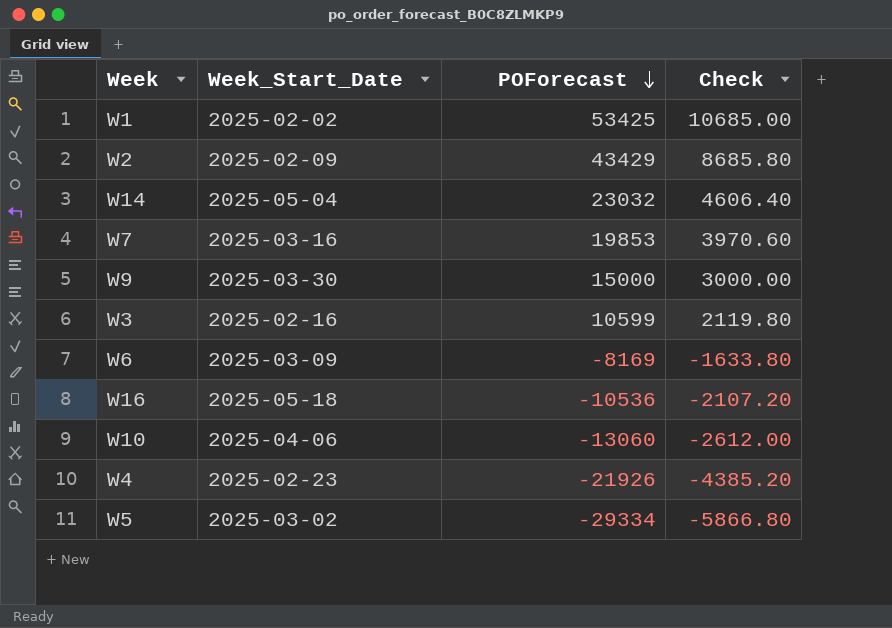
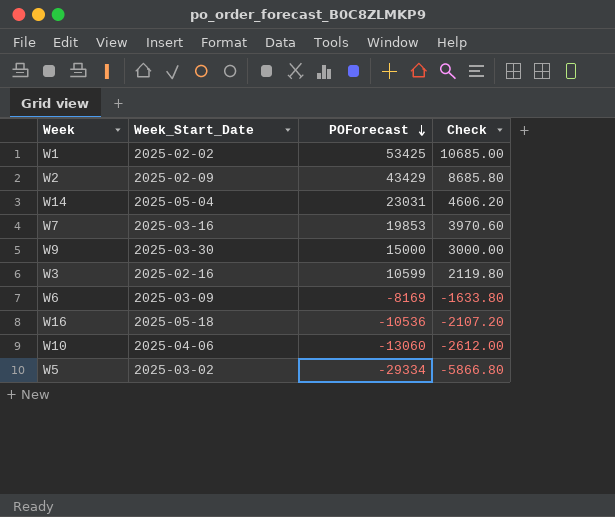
row W4: 2025-02-23 | -21926 | -4385.20 -> none
W14 | POForecast: 23032 -> 23031
W14 | Check: 4606.40 -> 4606.20

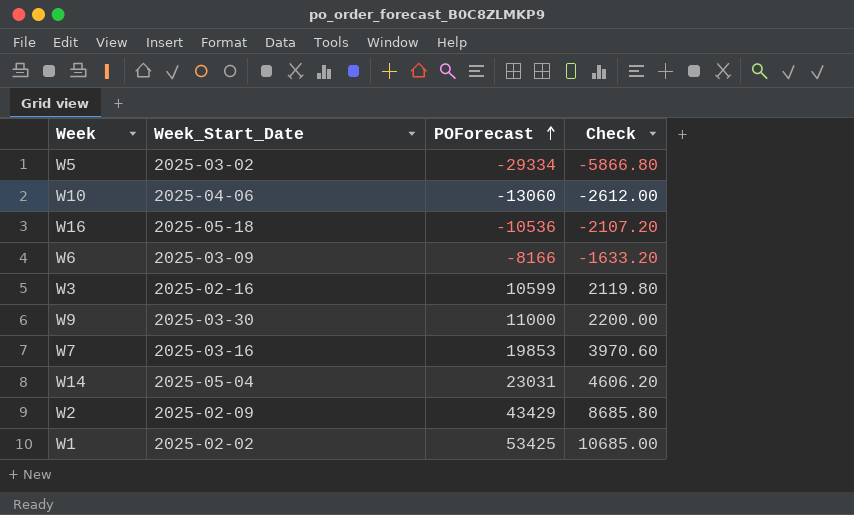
row order: POForecast descending -> POForecast ascending
W6 | POForecast: -8169 -> -8166
W6 | Check: -1633.80 -> -1633.20
W9 | POForecast: 15000 -> 11000
W9 | Check: 3000.00 -> 2200.00

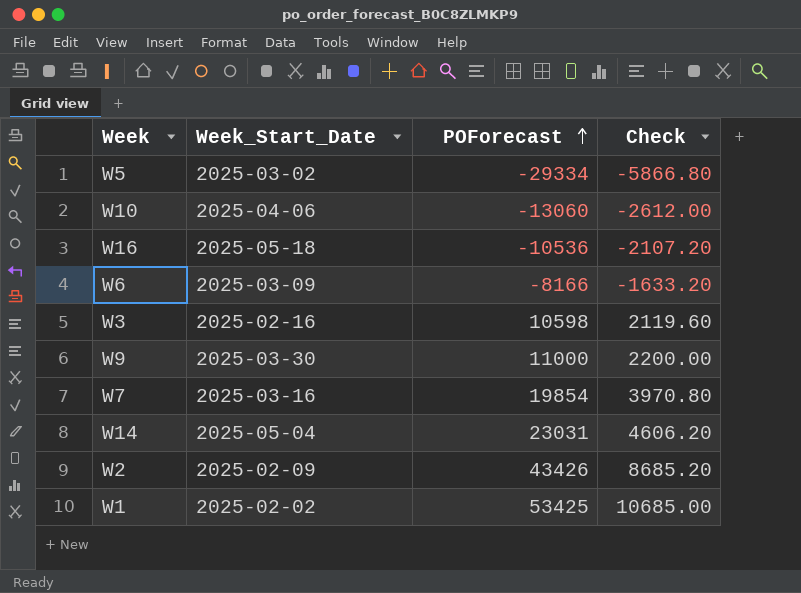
W3 | POForecast: 10599 -> 10598
W3 | Check: 2119.80 -> 2119.60
W7 | POForecast: 19853 -> 19854
W7 | Check: 3970.60 -> 3970.80
W2 | POForecast: 43429 -> 43426
W2 | Check: 8685.80 -> 8685.20

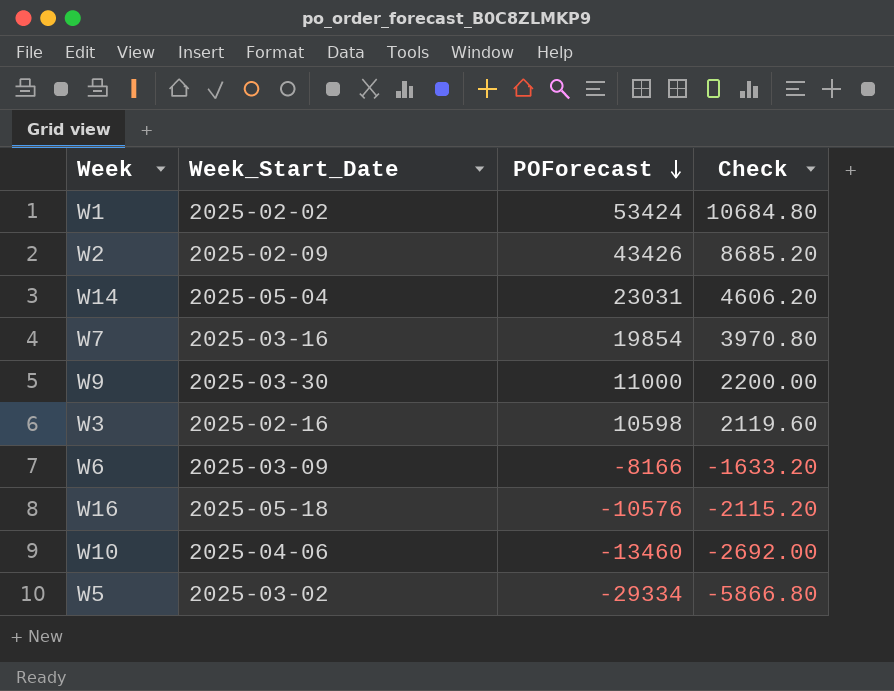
row order: POForecast ascending -> POForecast descending
W1 | POForecast: 53425 -> 53424
W1 | Check: 10685.00 -> 10684.80
W16 | POForecast: -10536 -> -10576
W16 | Check: -2107.20 -> -2115.20
W10 | POForecast: -13060 -> -13460
W10 | Check: -2612.00 -> -2692.00

